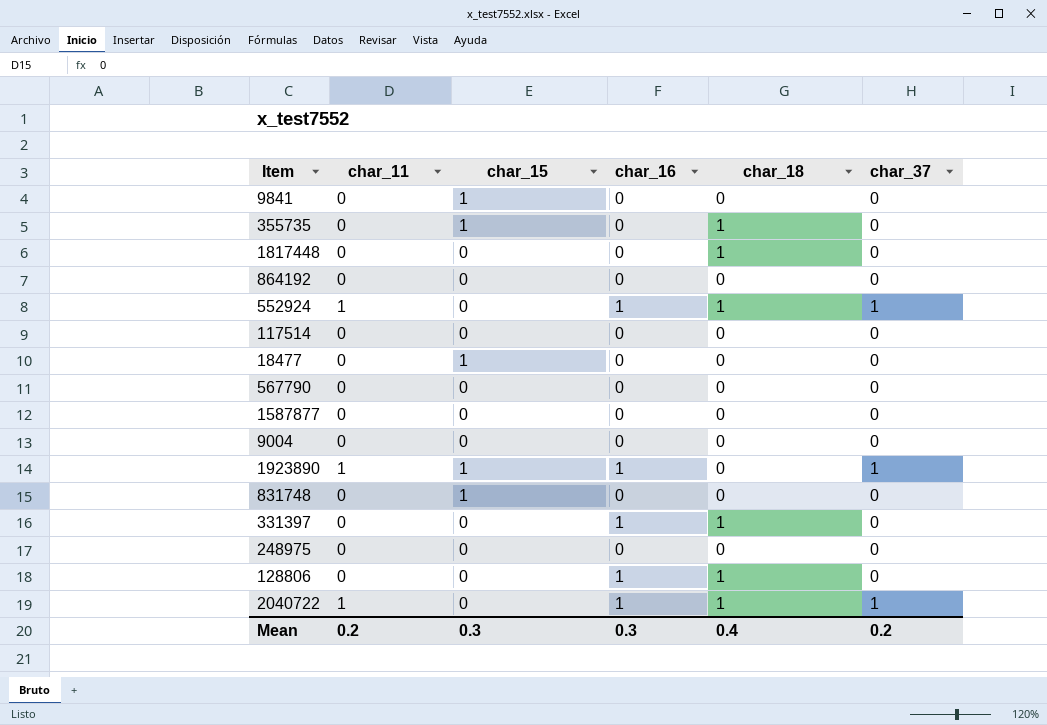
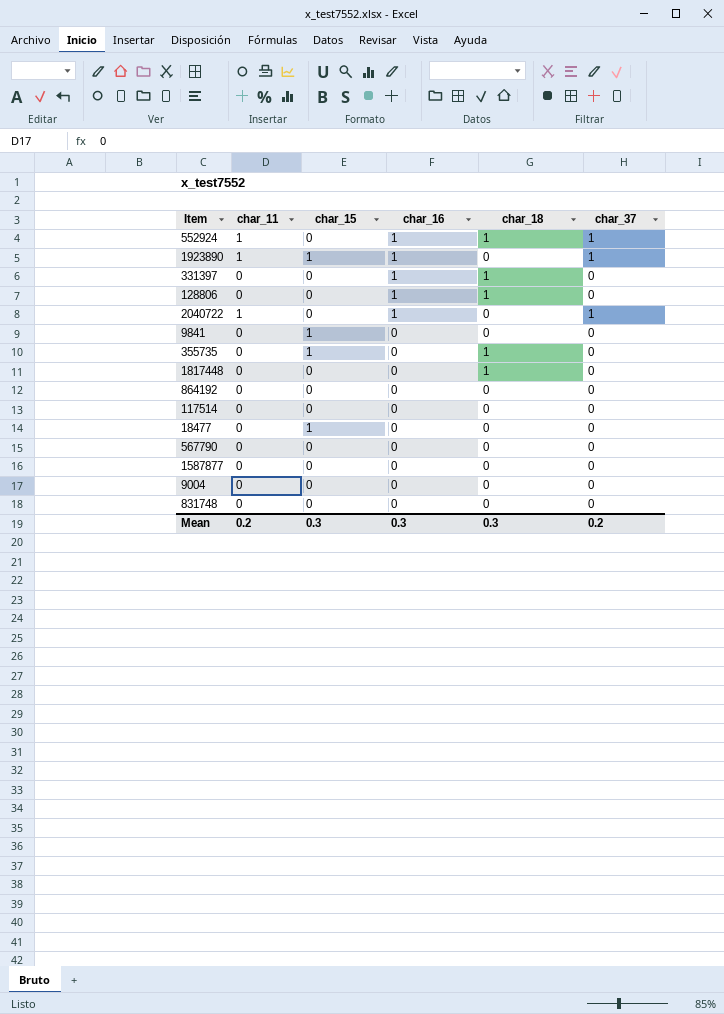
row order: none -> char_16 descending
row 248975: 0 | 0 | 0 | 0 | 0 -> none
2040722 | char_18: 1 -> 0
831748 | char_15: 1 -> 0
Mean | char_18: 0.4 -> 0.3

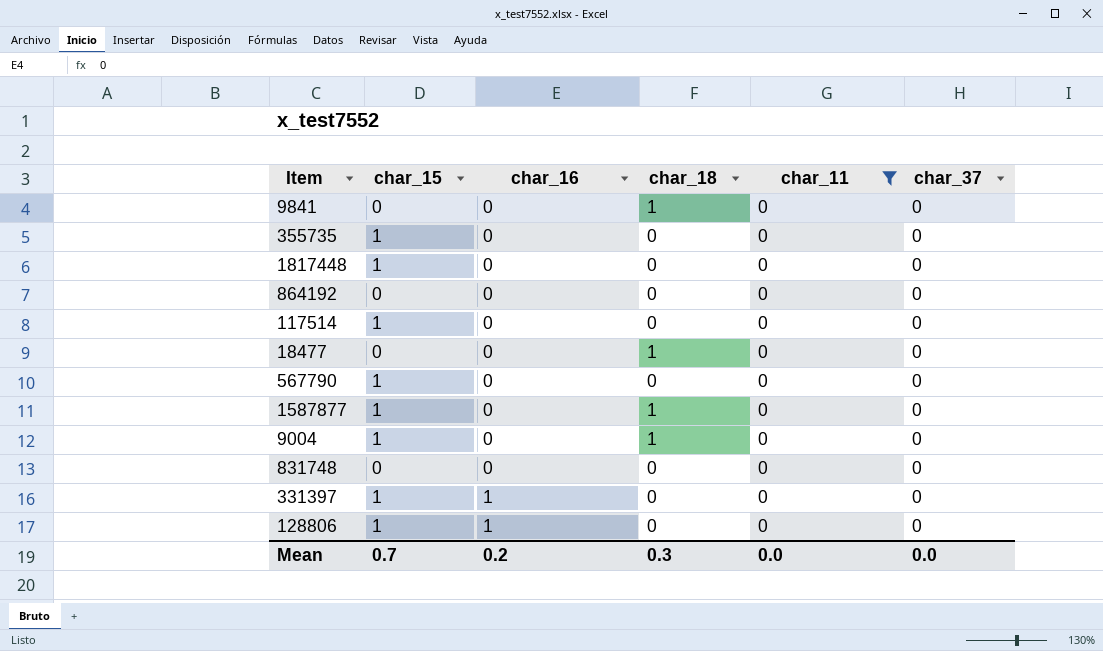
filter: none -> char_11 = 0
row order: char_16 descending -> char_16 ascending
column char_11 | position: 2 -> 5
9841 | char_15: 1 -> 0
9841 | char_18: 0 -> 1
355735 | char_18: 1 -> 0
1817448 | char_15: 0 -> 1
1817448 | char_18: 1 -> 0
117514 | char_15: 0 -> 1
18477 | char_15: 1 -> 0
18477 | char_18: 0 -> 1
567790 | char_15: 0 -> 1
1587877 | char_15: 0 -> 1
1587877 | char_18: 0 -> 1
9004 | char_15: 0 -> 1
9004 | char_18: 0 -> 1
331397 | char_15: 0 -> 1
331397 | char_18: 1 -> 0
128806 | char_15: 0 -> 1
128806 | char_18: 1 -> 0
Mean | char_15: 0.3 -> 0.7
Mean | char_16: 0.3 -> 0.2
Mean | char_11: 0.2 -> 0.0
Mean | char_37: 0.2 -> 0.0

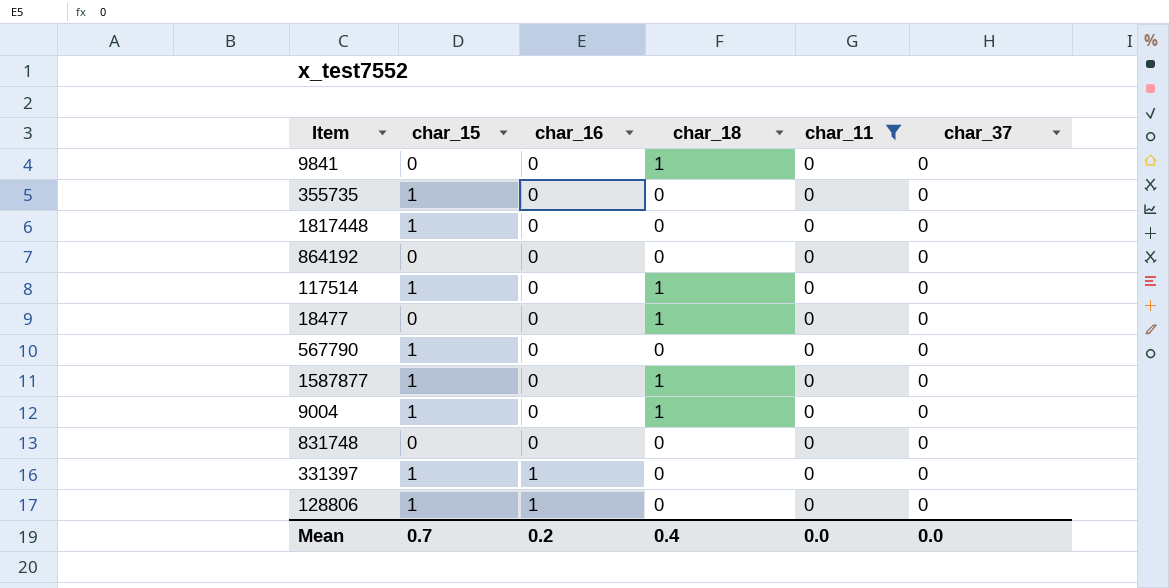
117514 | char_18: 0 -> 1
Mean | char_18: 0.3 -> 0.4

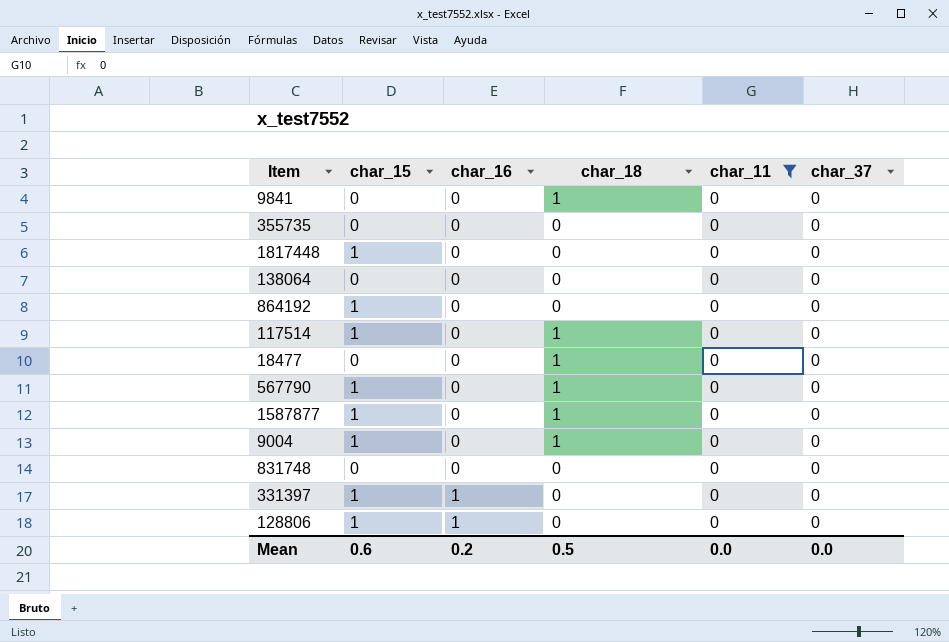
355735 | char_15: 1 -> 0
row 138064: none -> 0 | 0 | 0 | 0 | 0
864192 | char_15: 0 -> 1
567790 | char_18: 0 -> 1
Mean | char_15: 0.7 -> 0.6
Mean | char_18: 0.4 -> 0.5

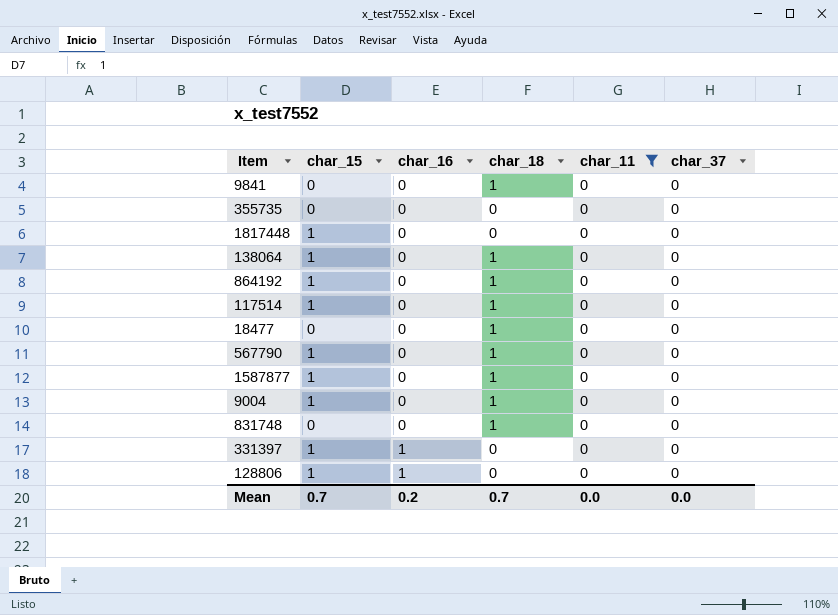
138064 | char_15: 0 -> 1
138064 | char_18: 0 -> 1
864192 | char_18: 0 -> 1
831748 | char_18: 0 -> 1
Mean | char_15: 0.6 -> 0.7
Mean | char_18: 0.5 -> 0.7

